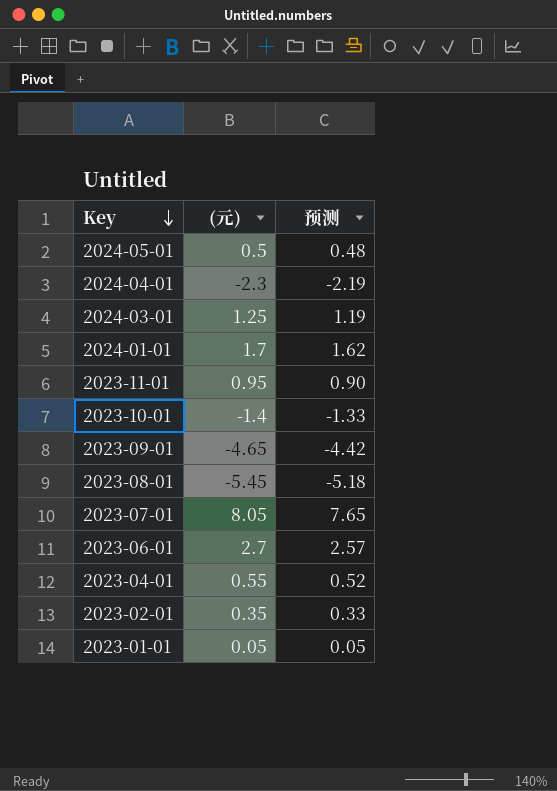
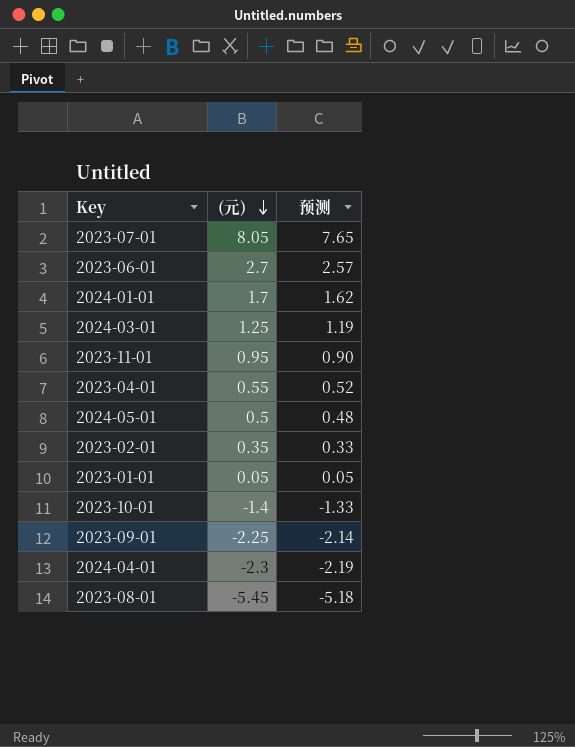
row order: Key descending -> (元) descending
2023-09-01 | (元): -4.65 -> -2.25
2023-09-01 | 预测: -4.42 -> -2.14

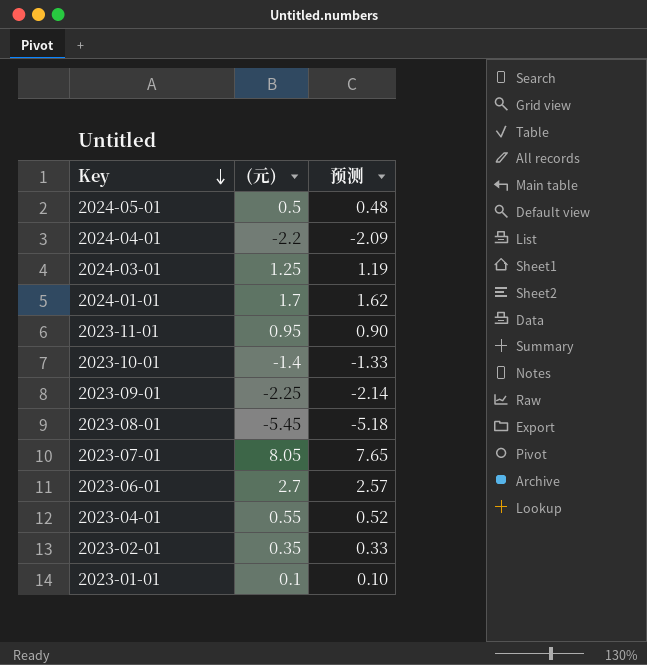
row order: (元) descending -> Key descending
2024-04-01 | (元): -2.3 -> -2.2
2024-04-01 | 预测: -2.19 -> -2.09
2023-01-01 | (元): 0.05 -> 0.1
2023-01-01 | 预测: 0.05 -> 0.10

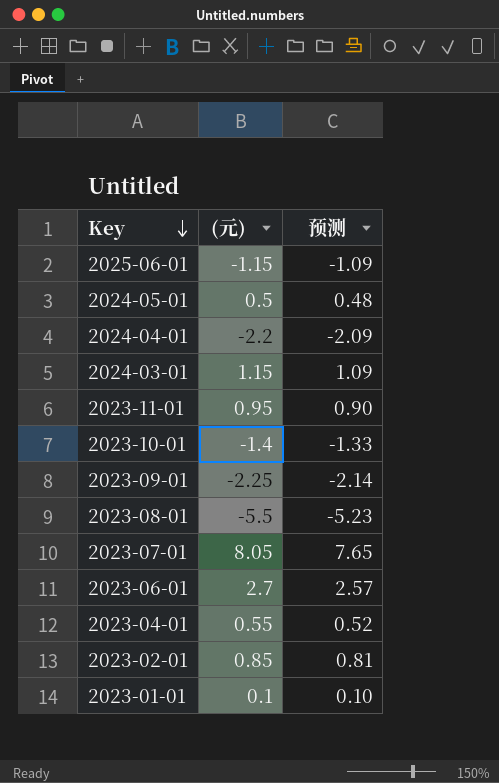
row 2024-01-01: 1.7 | 1.62 -> none
row 2025-06-01: none -> -1.15 | -1.09
2024-03-01 | (元): 1.25 -> 1.15
2024-03-01 | 预测: 1.19 -> 1.09
2023-08-01 | (元): -5.45 -> -5.5
2023-08-01 | 预测: -5.18 -> -5.23
2023-02-01 | (元): 0.35 -> 0.85
2023-02-01 | 预测: 0.33 -> 0.81

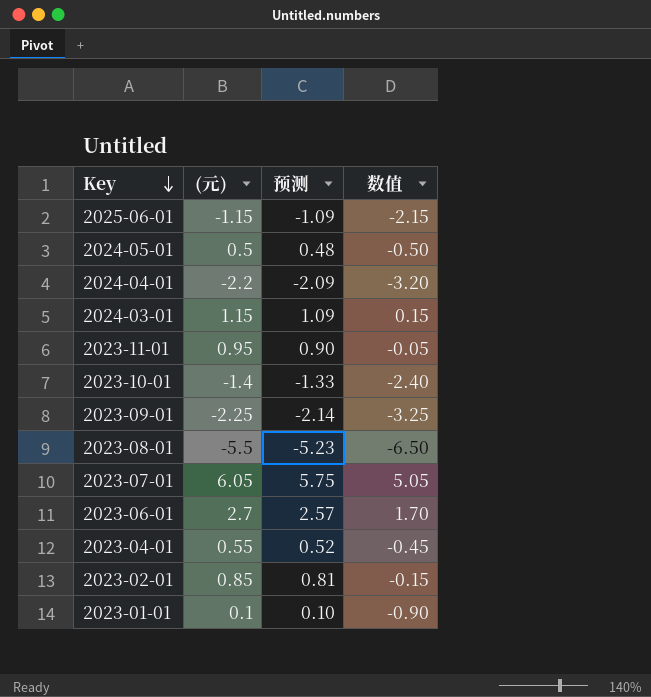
column 数值 | formula: none -> [(元)] - 1
2023-07-01 | (元): 8.05 -> 6.05
2023-07-01 | 预测: 7.65 -> 5.75

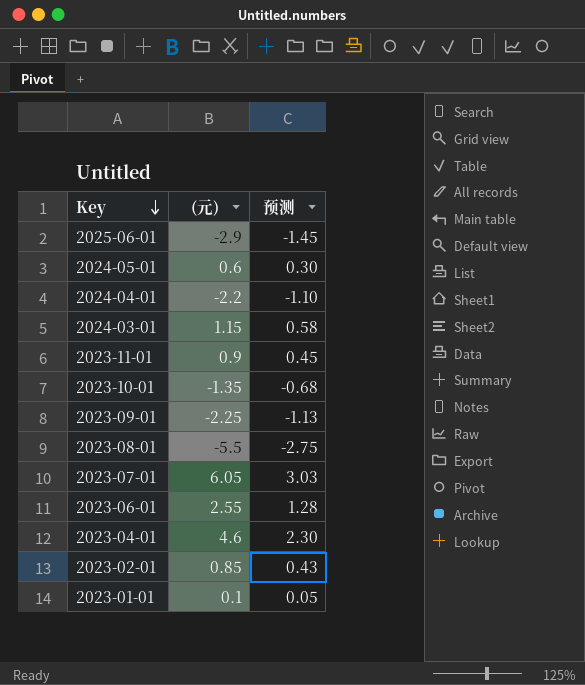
column 数值 | formula: [(元)] - 1 -> none
column 预测 | formula: [(元)] * 0.95 -> [(元)] * 0.5
2025-06-01 | (元): -1.15 -> -2.9
2024-05-01 | (元): 0.5 -> 0.6
2023-11-01 | (元): 0.95 -> 0.9
2023-10-01 | (元): -1.4 -> -1.35
2023-06-01 | (元): 2.7 -> 2.55
2023-04-01 | (元): 0.55 -> 4.6

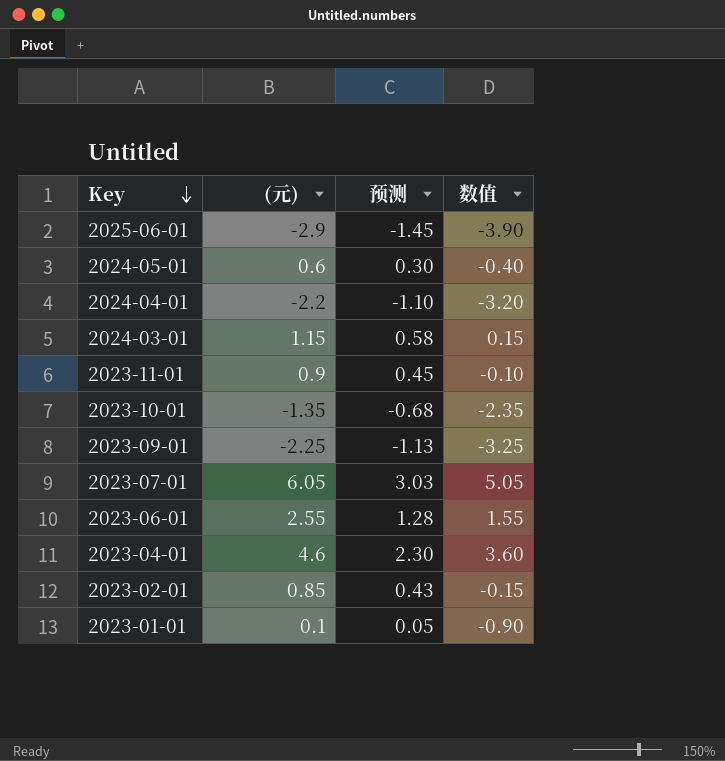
column 数值 | formula: none -> [(元)] - 1
row 2023-08-01: -5.5 | -2.75 -> none

